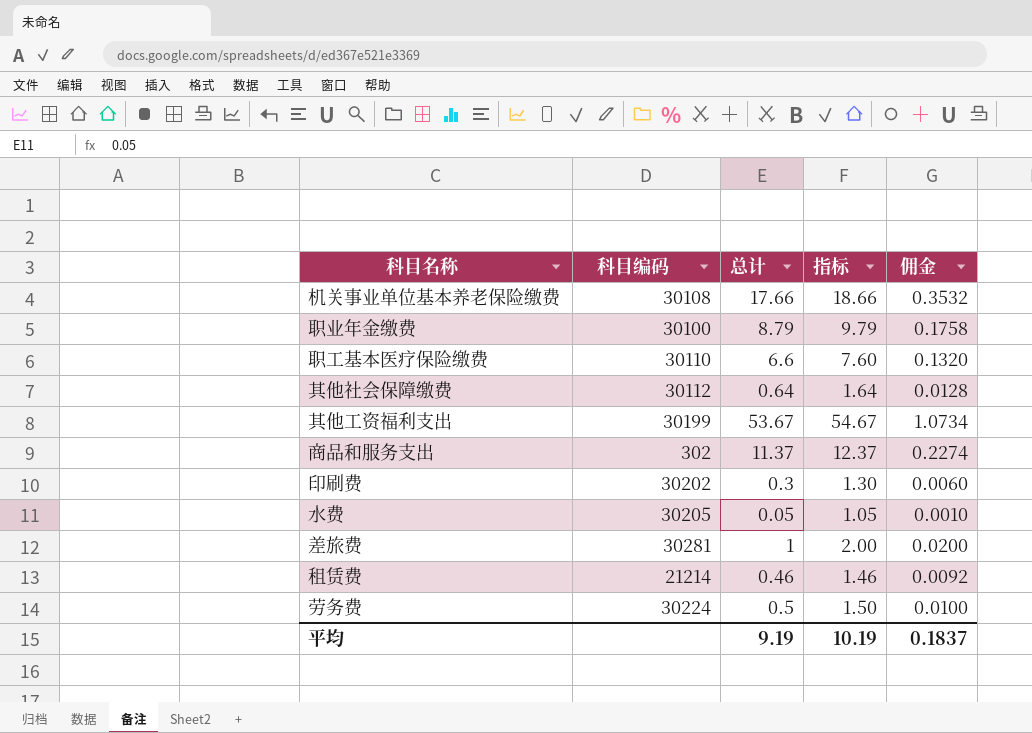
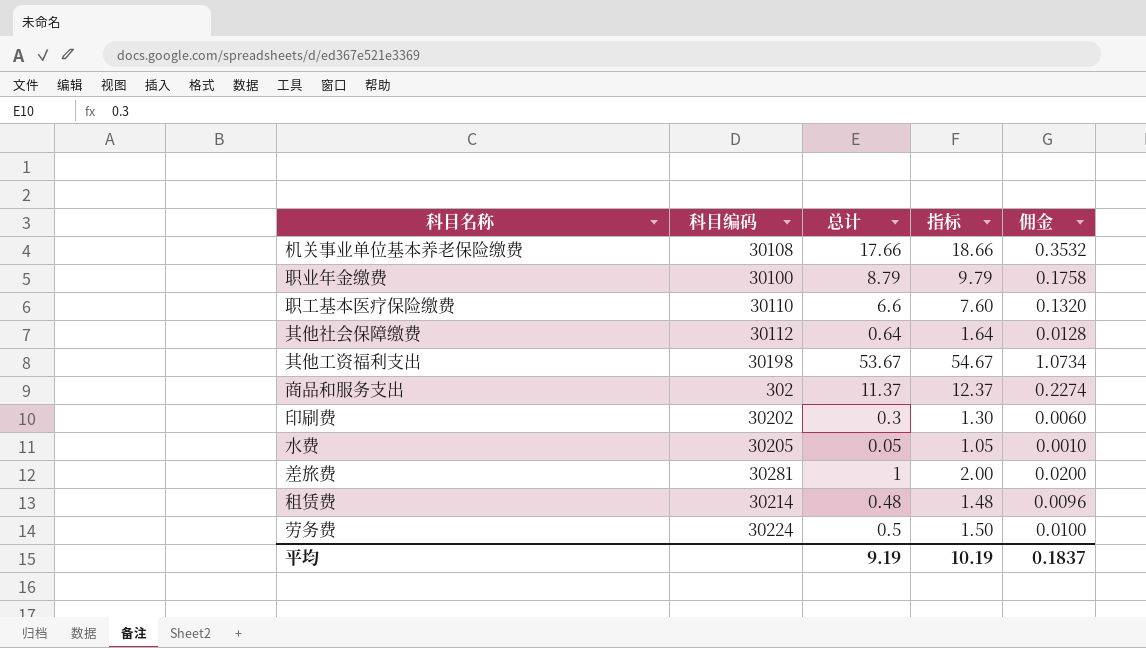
其他工资福利支出 | 科目编码: 30199 -> 30198
租赁费 | 科目编码: 21214 -> 30214
租赁费 | 总计: 0.46 -> 0.48
租赁费 | 指标: 1.46 -> 1.48
租赁费 | 佣金: 0.0092 -> 0.0096

